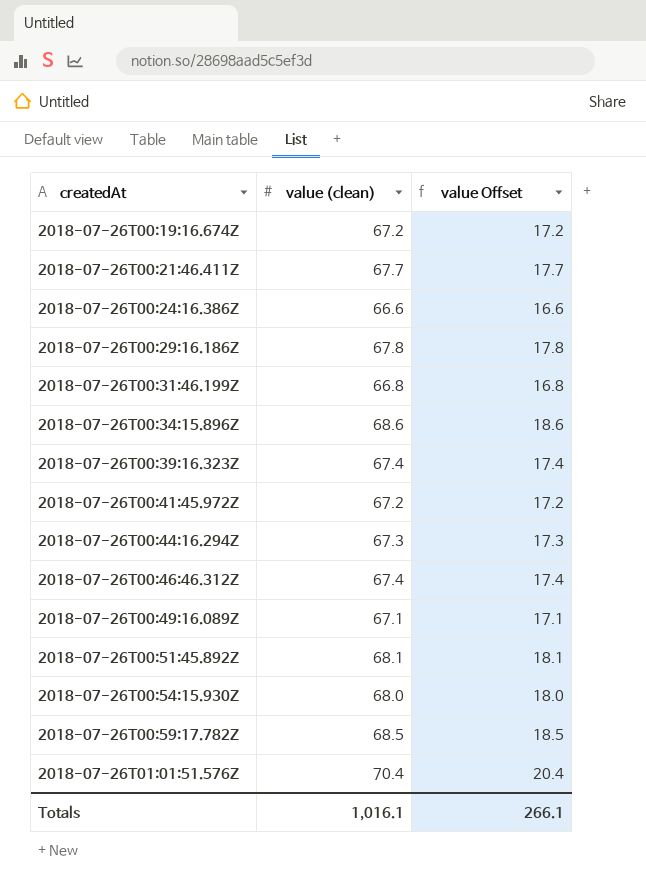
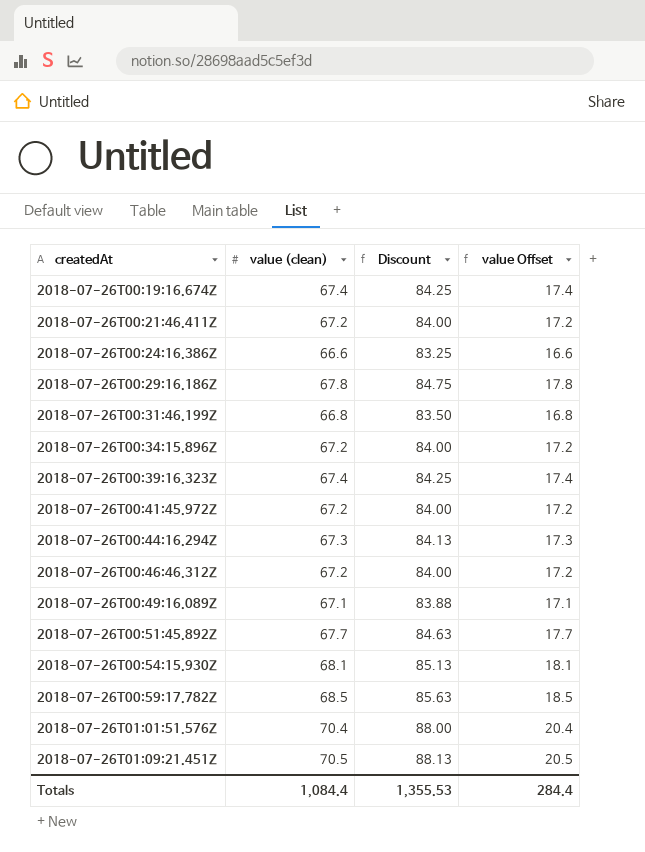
column Discount | formula: none -> [value (clean)] * 1.25
2018-07-26T00:19:16.674Z | value (clean): 67.2 -> 67.4
2018-07-26T00:19:16.674Z | value Offset: 17.2 -> 17.4
2018-07-26T00:21:46.411Z | value (clean): 67.7 -> 67.2
2018-07-26T00:21:46.411Z | value Offset: 17.7 -> 17.2
2018-07-26T00:34:15.896Z | value (clean): 68.6 -> 67.2
2018-07-26T00:34:15.896Z | value Offset: 18.6 -> 17.2
2018-07-26T00:46:46.312Z | value (clean): 67.4 -> 67.2
2018-07-26T00:46:46.312Z | value Offset: 17.4 -> 17.2
2018-07-26T00:51:45.892Z | value (clean): 68.1 -> 67.7
2018-07-26T00:51:45.892Z | value Offset: 18.1 -> 17.7
2018-07-26T00:54:15.930Z | value (clean): 68.0 -> 68.1
2018-07-26T00:54:15.930Z | value Offset: 18.0 -> 18.1
row 2018-07-26T01:09:21.451Z: none -> 70.5 | 88.13 | 20.5
Totals | value (clean): 1,016.1 -> 1,084.4
Totals | value Offset: 266.1 -> 284.4

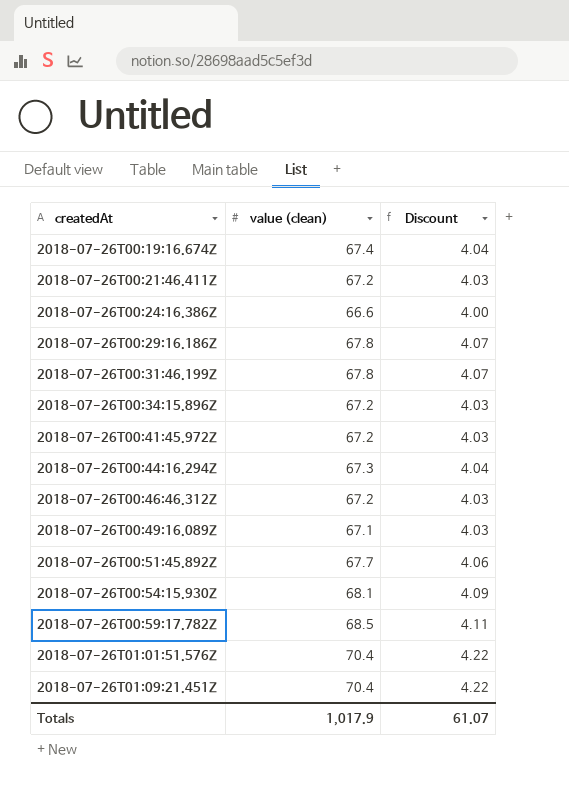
column value Offset | formula: [value (clean)] - 50 -> none
column Discount | formula: [value (clean)] * 1.25 -> [value (clean)] * 0.06
row 2018-07-26T00:39:16.323Z: 67.4 | 84.25 | 17.4 -> none
2018-07-26T00:31:46.199Z | value (clean): 66.8 -> 67.8
2018-07-26T01:09:21.451Z | value (clean): 70.5 -> 70.4
Totals | value (clean): 1,084.4 -> 1,017.9
Totals | Discount: 1,355.53 -> 61.07

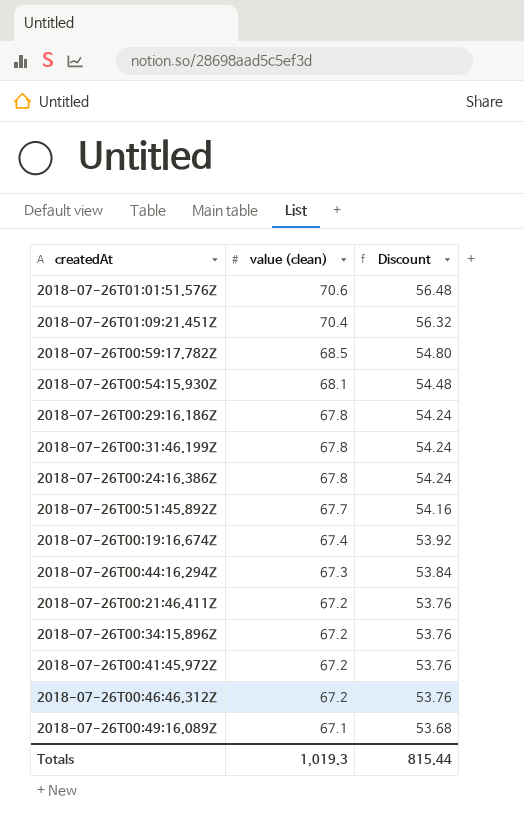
row order: createdAt ascending -> value (clean) descending
column Discount | formula: [value (clean)] * 0.06 -> [value (clean)] * 0.8
2018-07-26T01:01:51.576Z | value (clean): 70.4 -> 70.6
2018-07-26T00:24:16.386Z | value (clean): 66.6 -> 67.8
Totals | value (clean): 1,017.9 -> 1,019.3
Totals | Discount: 61.07 -> 815.44

